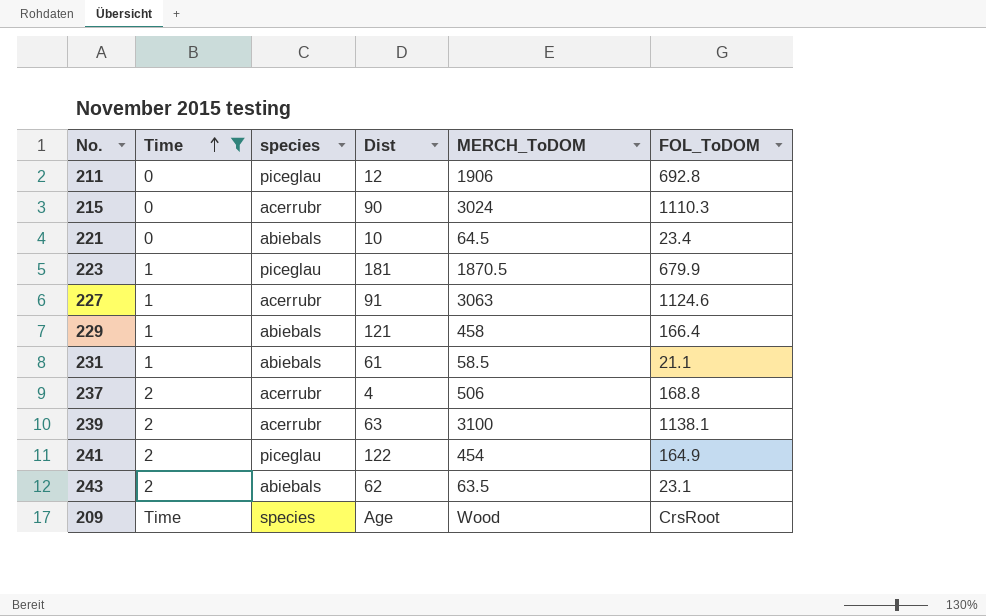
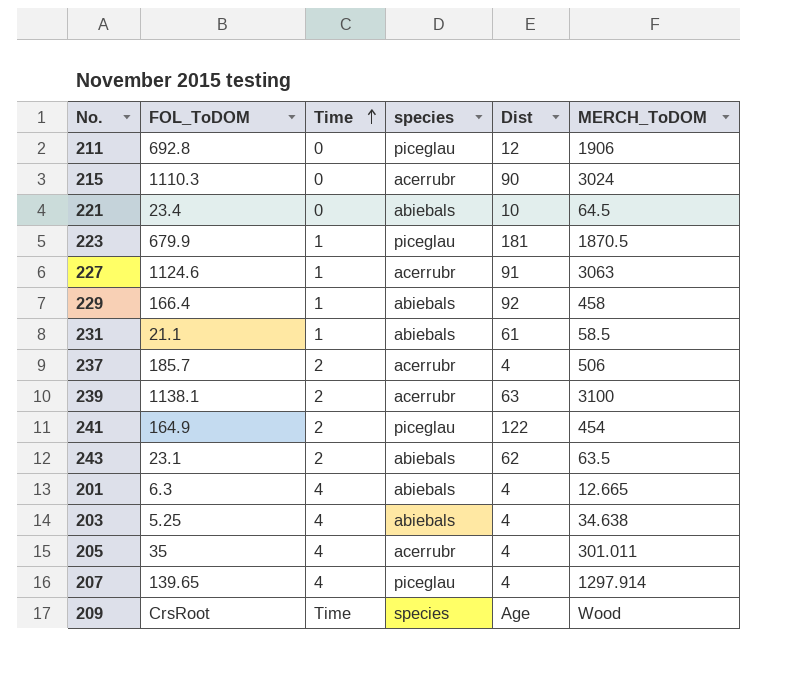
filter: Time != 4 -> none
column FOL_ToDOM | position: 6 -> 2
229 | Dist: 121 -> 92
237 | FOL_ToDOM: 168.8 -> 185.7

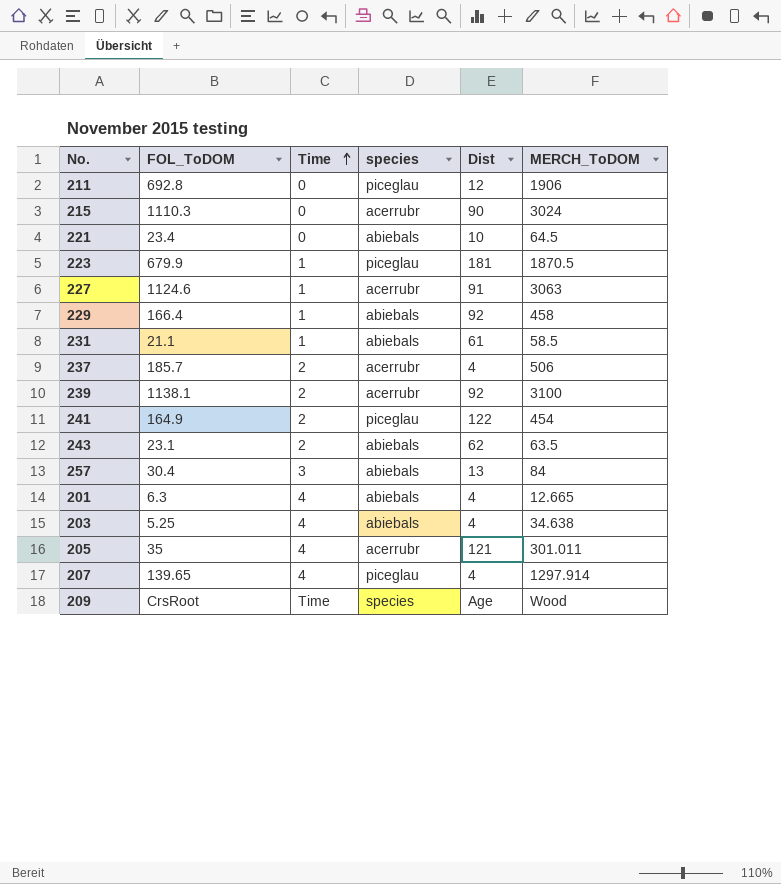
239 | Dist: 63 -> 92
row 257: none -> 30.4 | 3 | abiebals | 13 | 84
205 | Dist: 4 -> 121

